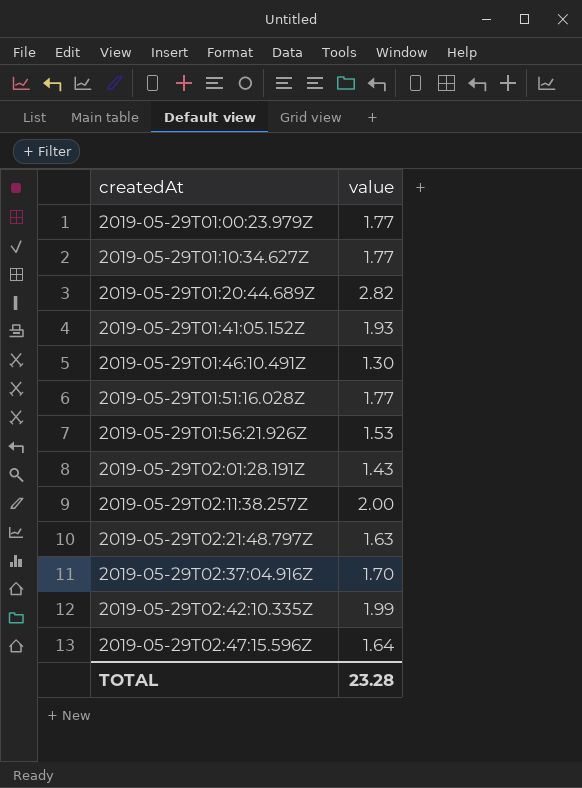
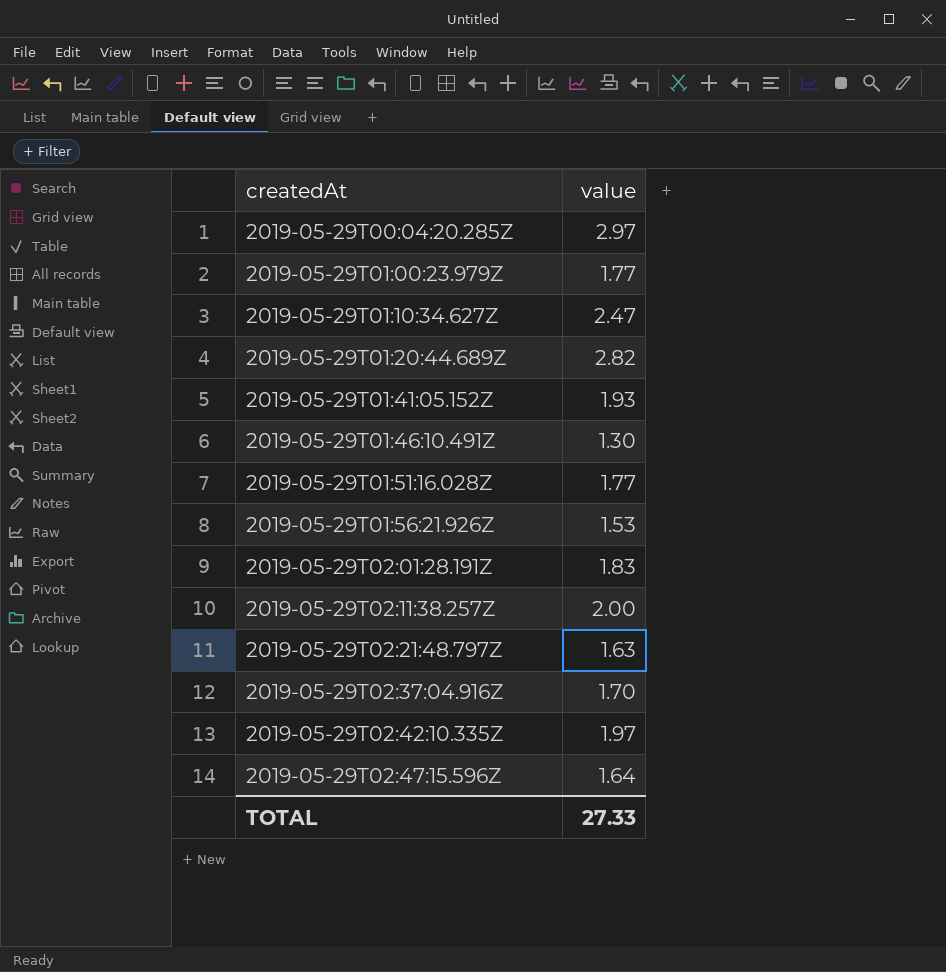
row 2019-05-29T00:04:20.285Z: none -> 2.97
2019-05-29T01:10:34.627Z | value: 1.77 -> 2.47
2019-05-29T02:01:28.191Z | value: 1.43 -> 1.83
2019-05-29T02:42:10.335Z | value: 1.99 -> 1.97
TOTAL | value: 23.28 -> 27.33

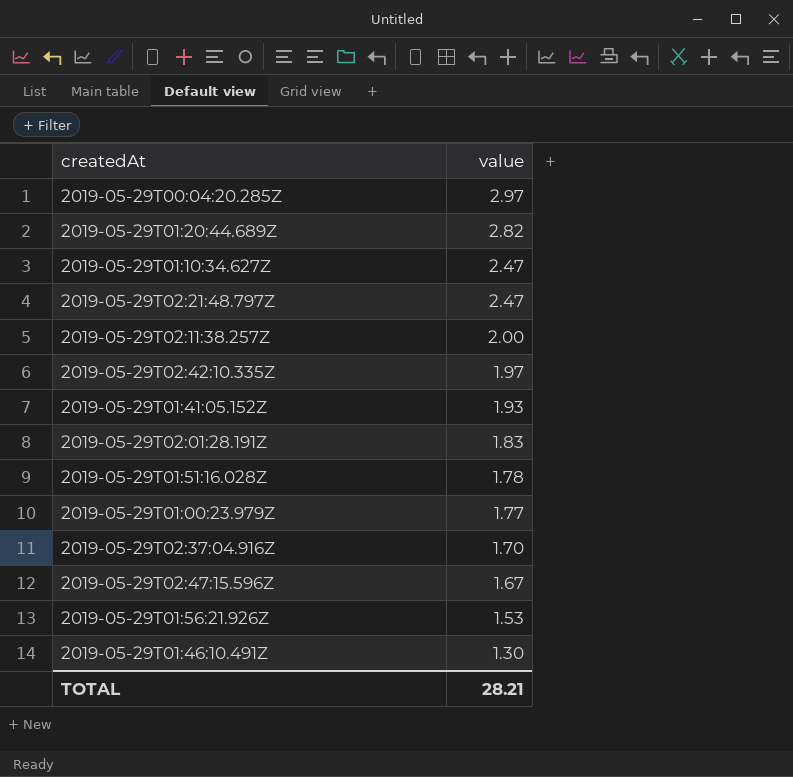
row order: createdAt ascending -> value descending
2019-05-29T02:21:48.797Z | value: 1.63 -> 2.47
2019-05-29T01:51:16.028Z | value: 1.77 -> 1.78
2019-05-29T02:47:15.596Z | value: 1.64 -> 1.67
TOTAL | value: 27.33 -> 28.21

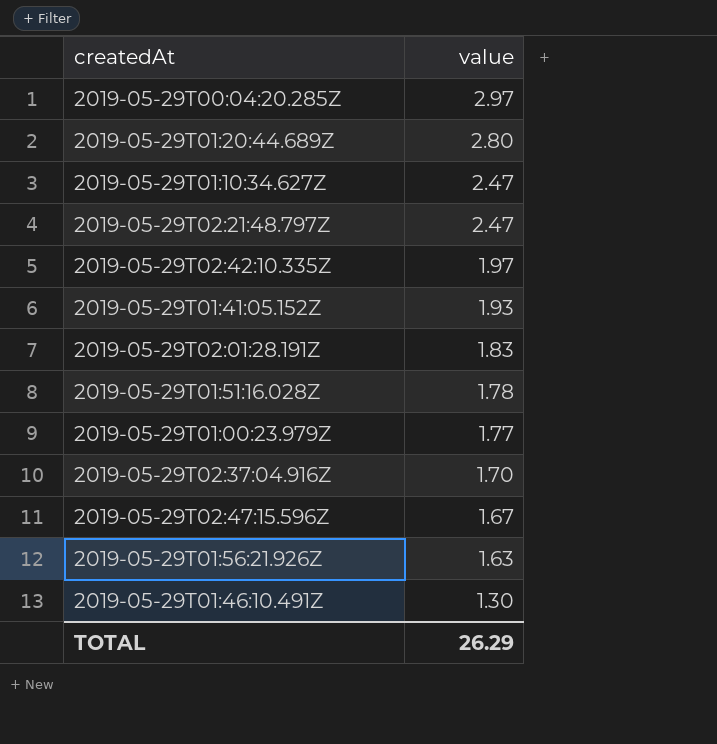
row 2019-05-29T02:11:38.257Z: 2.00 -> none
2019-05-29T01:20:44.689Z | value: 2.82 -> 2.80
2019-05-29T01:56:21.926Z | value: 1.53 -> 1.63
TOTAL | value: 28.21 -> 26.29

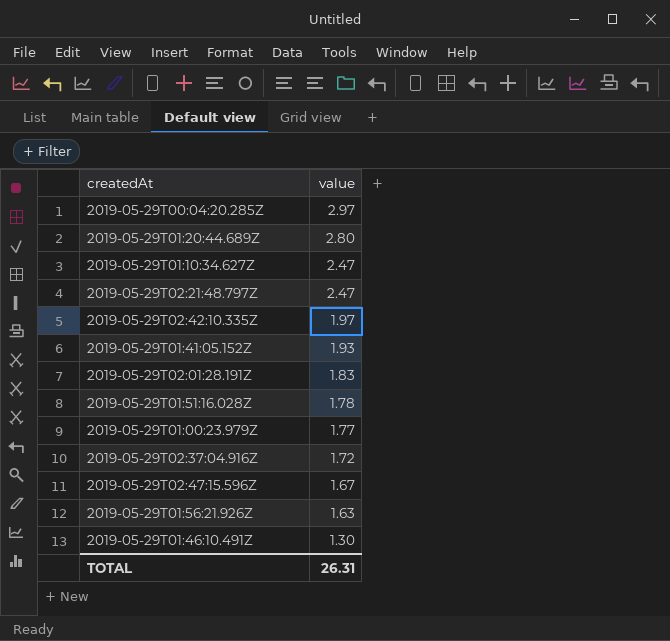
2019-05-29T02:37:04.916Z | value: 1.70 -> 1.72
TOTAL | value: 26.29 -> 26.31

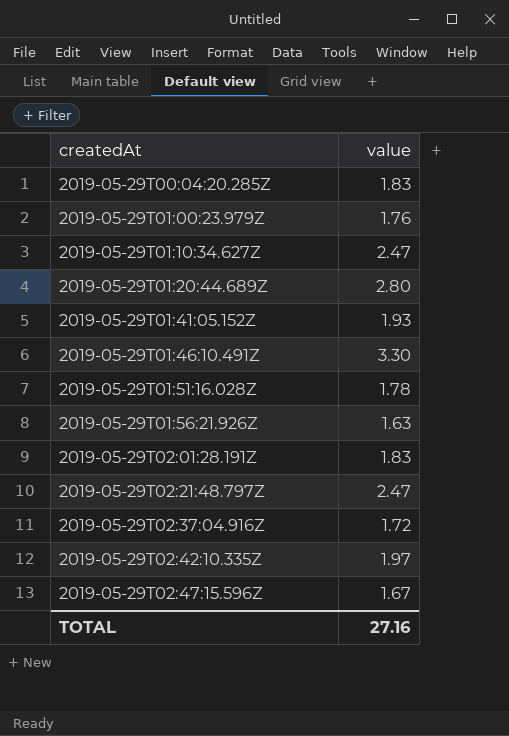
row order: value descending -> createdAt ascending
2019-05-29T00:04:20.285Z | value: 2.97 -> 1.83
2019-05-29T01:00:23.979Z | value: 1.77 -> 1.76
2019-05-29T01:46:10.491Z | value: 1.30 -> 3.30
TOTAL | value: 26.31 -> 27.16

